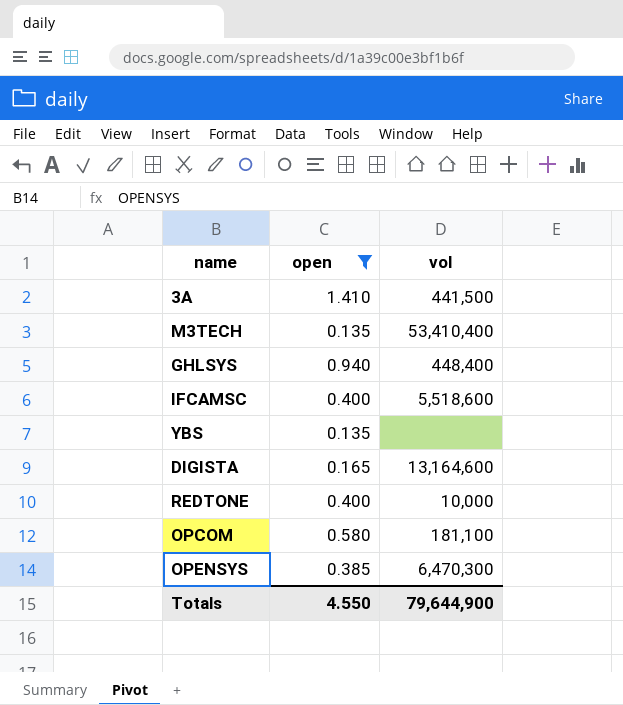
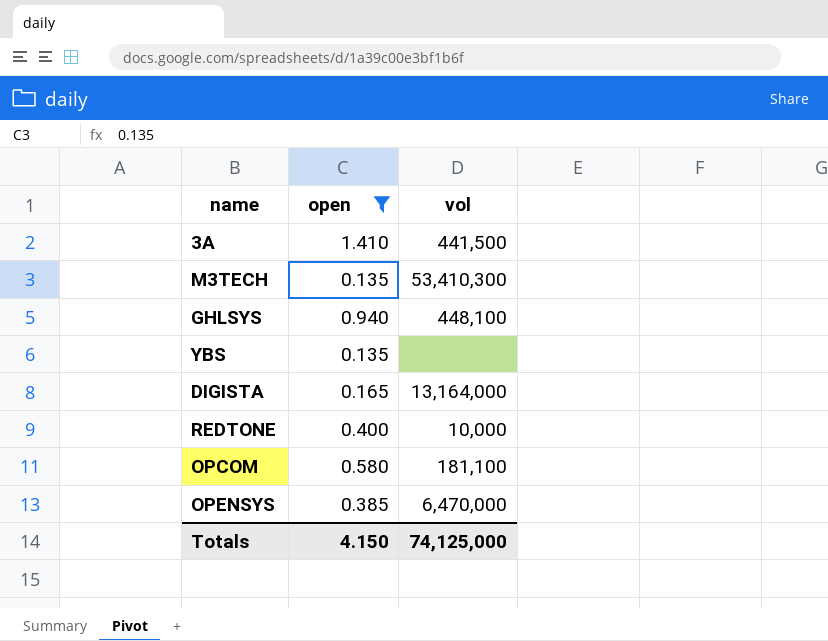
row IFCAMSC: 0.400 | 5,518,600 -> none
M3TECH | vol: 53,410,400 -> 53,410,300
GHLSYS | vol: 448,400 -> 448,100
DIGISTA | vol: 13,164,600 -> 13,164,000
OPENSYS | vol: 6,470,300 -> 6,470,000
Totals | open: 4.550 -> 4.150
Totals | vol: 79,644,900 -> 74,125,000

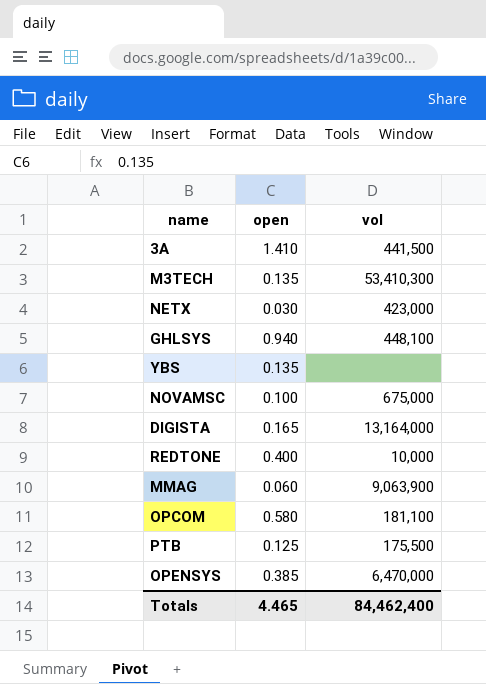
filter: open >= 0.135 -> none
Totals | open: 4.150 -> 4.465
Totals | vol: 74,125,000 -> 84,462,400

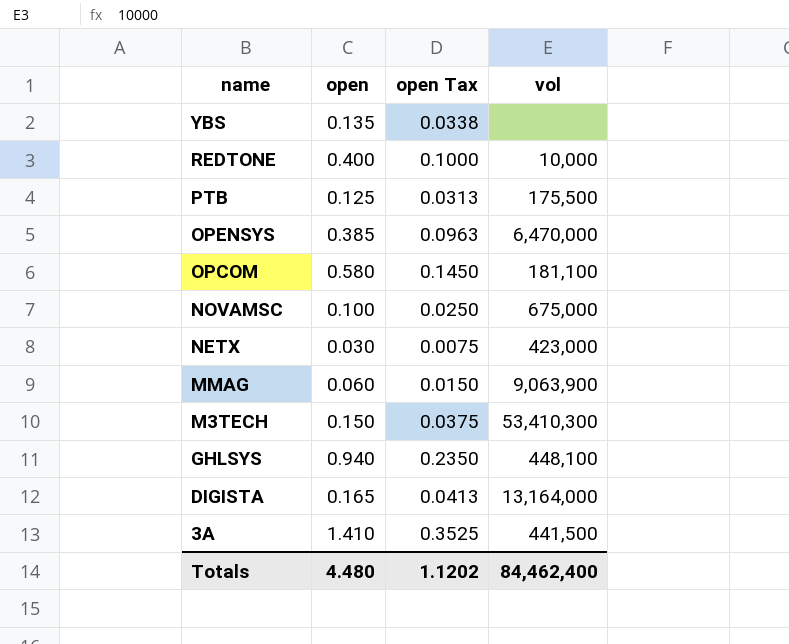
row order: none -> name descending
column open Tax | formula: none -> [open] * 0.25
M3TECH | open: 0.135 -> 0.150
Totals | open: 4.465 -> 4.480

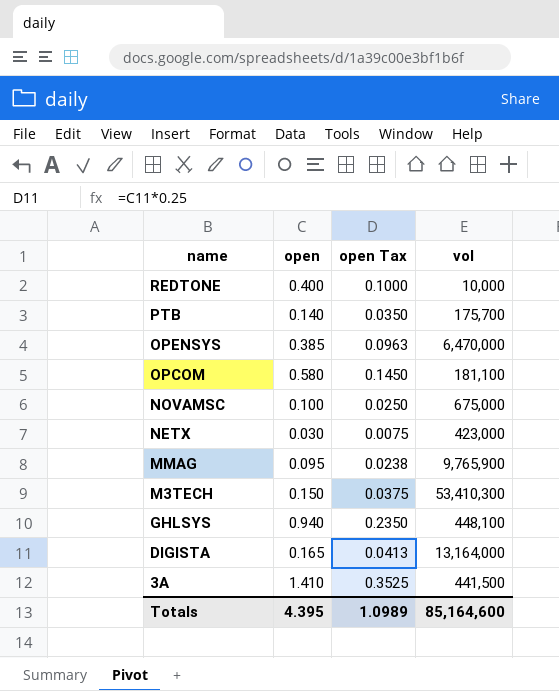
row YBS: 0.135 | 0.0338 | none -> none
PTB | open: 0.125 -> 0.140
PTB | open Tax: 0.0313 -> 0.0350
PTB | vol: 175,500 -> 175,700
MMAG | open: 0.060 -> 0.095
MMAG | open Tax: 0.0150 -> 0.0238
MMAG | vol: 9,063,900 -> 9,765,900
Totals | open: 4.480 -> 4.395
Totals | open Tax: 1.1202 -> 1.0989
Totals | vol: 84,462,400 -> 85,164,600

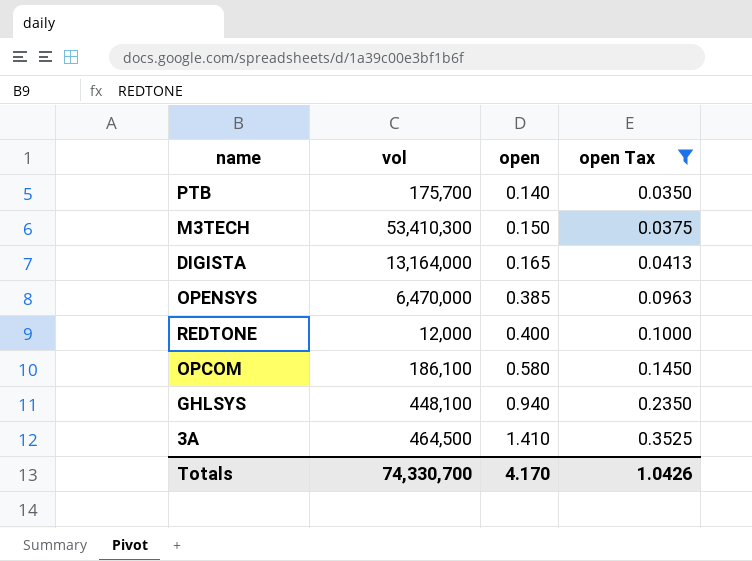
filter: none -> open Tax >= 0.0350
row order: name descending -> open ascending
column vol | position: 4 -> 2
REDTONE | vol: 10,000 -> 12,000
OPCOM | vol: 181,100 -> 186,100
3A | vol: 441,500 -> 464,500
Totals | vol: 85,164,600 -> 74,330,700
Totals | open: 4.395 -> 4.170
Totals | open Tax: 1.0989 -> 1.0426

